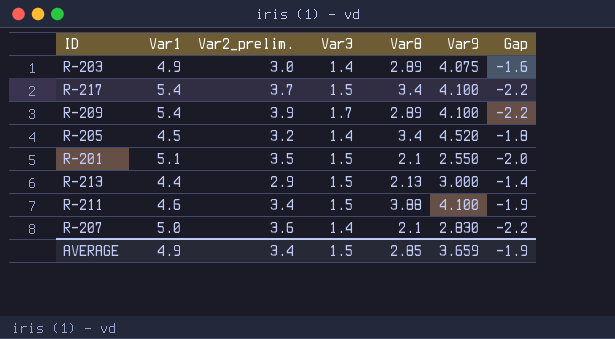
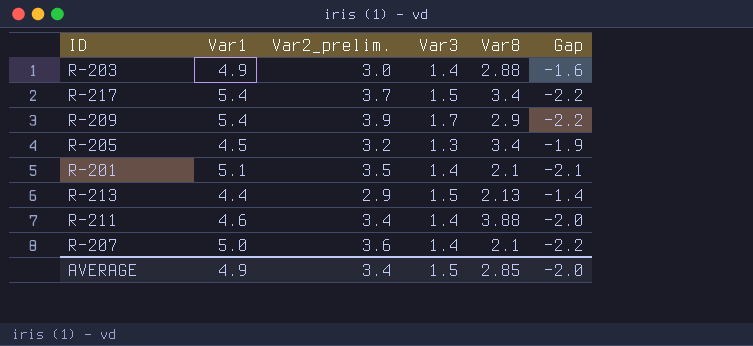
column Var9 | position: 6 -> none
R-203 | Var8: 2.89 -> 2.88
R-209 | Var8: 2.89 -> 2.9
R-205 | Var3: 1.4 -> 1.3
R-205 | Gap: -1.8 -> -1.9
R-201 | Var3: 1.5 -> 1.4
R-201 | Gap: -2.0 -> -2.1
R-211 | Var3: 1.5 -> 1.4
R-211 | Gap: -1.9 -> -2.0
AVERAGE | Gap: -1.9 -> -2.0

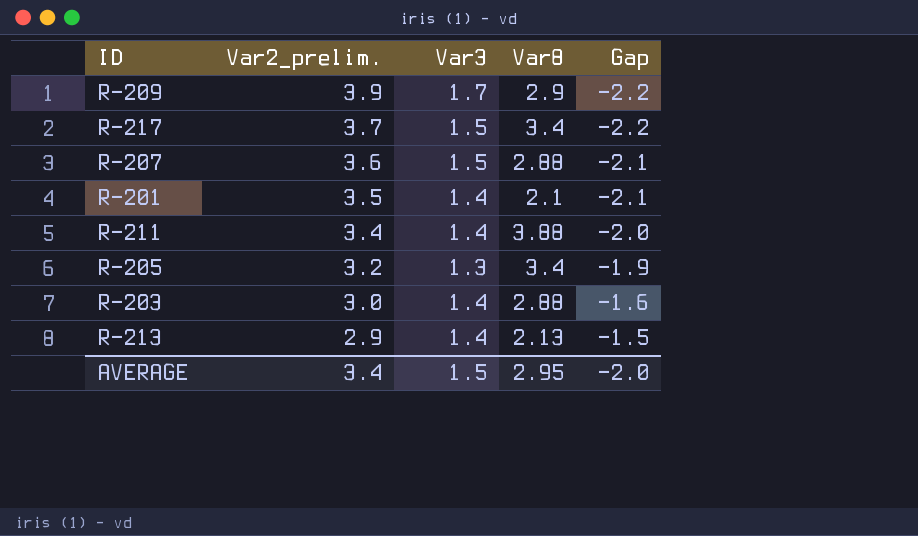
row order: none -> Var2_prelim. descending
column Var1 | position: 2 -> none
R-207 | Var3: 1.4 -> 1.5
R-207 | Var8: 2.1 -> 2.88
R-207 | Gap: -2.2 -> -2.1
R-213 | Var3: 1.5 -> 1.4
R-213 | Gap: -1.4 -> -1.5
AVERAGE | Var8: 2.85 -> 2.95

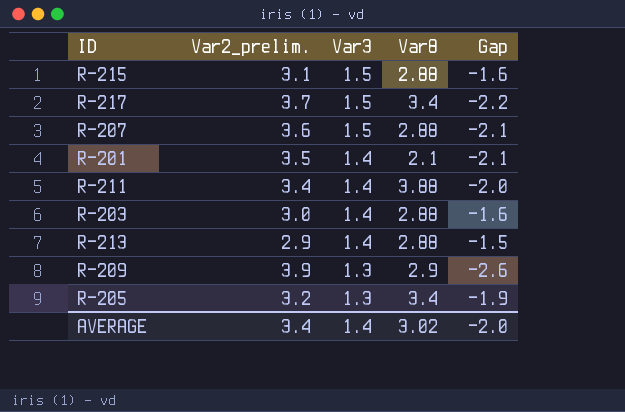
row order: Var2_prelim. descending -> Var3 descending
row R-215: none -> 3.1 | 1.5 | 2.88 | -1.6
R-213 | Var8: 2.13 -> 2.88
R-209 | Var3: 1.7 -> 1.3
R-209 | Gap: -2.2 -> -2.6
AVERAGE | Var3: 1.5 -> 1.4
AVERAGE | Var8: 2.95 -> 3.02

